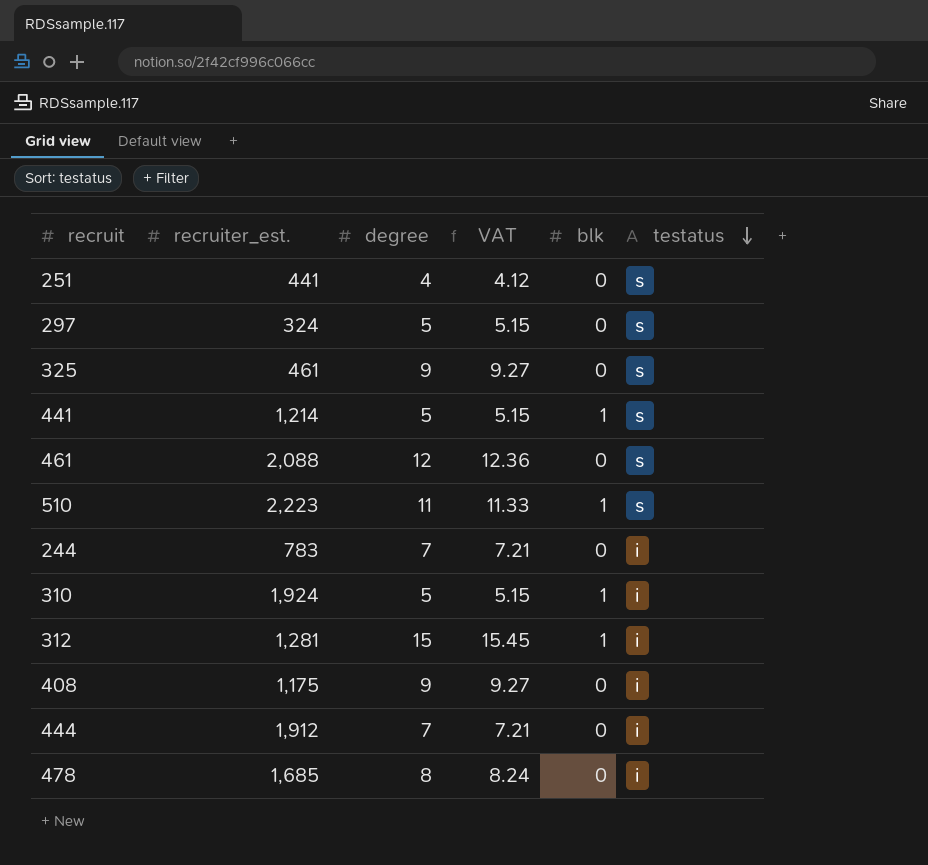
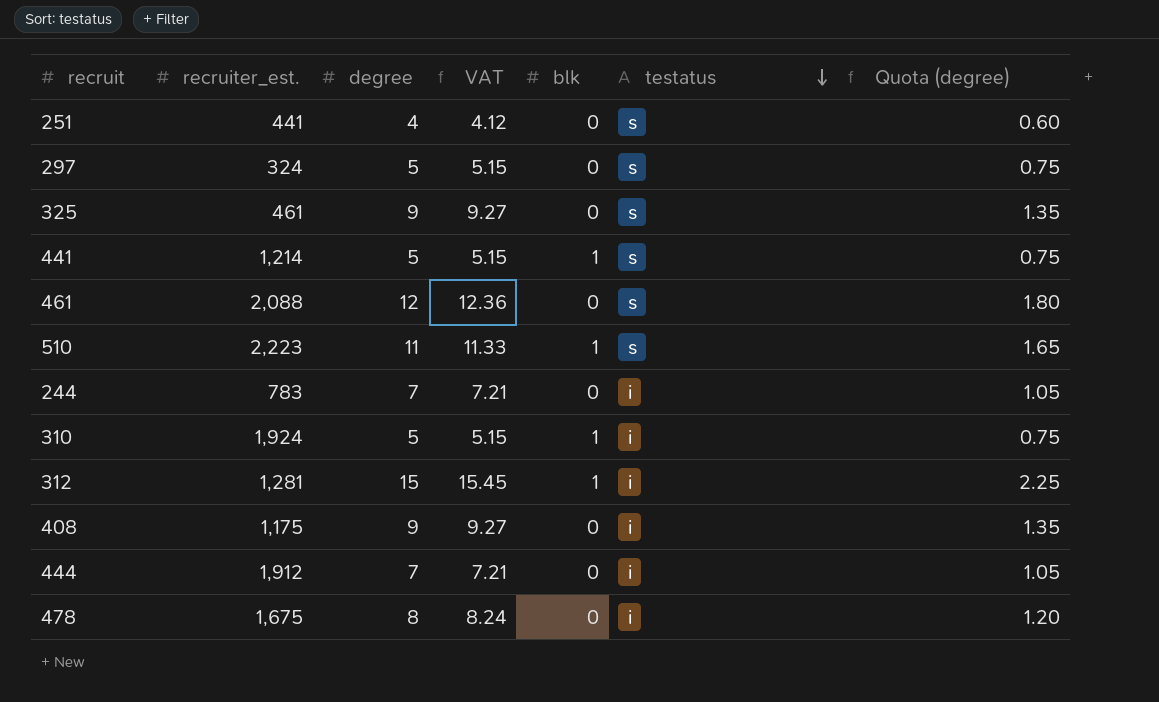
column Quota (degree) | formula: none -> [degree] * 0.15
478 | recruiter_est.: 1,685 -> 1,675

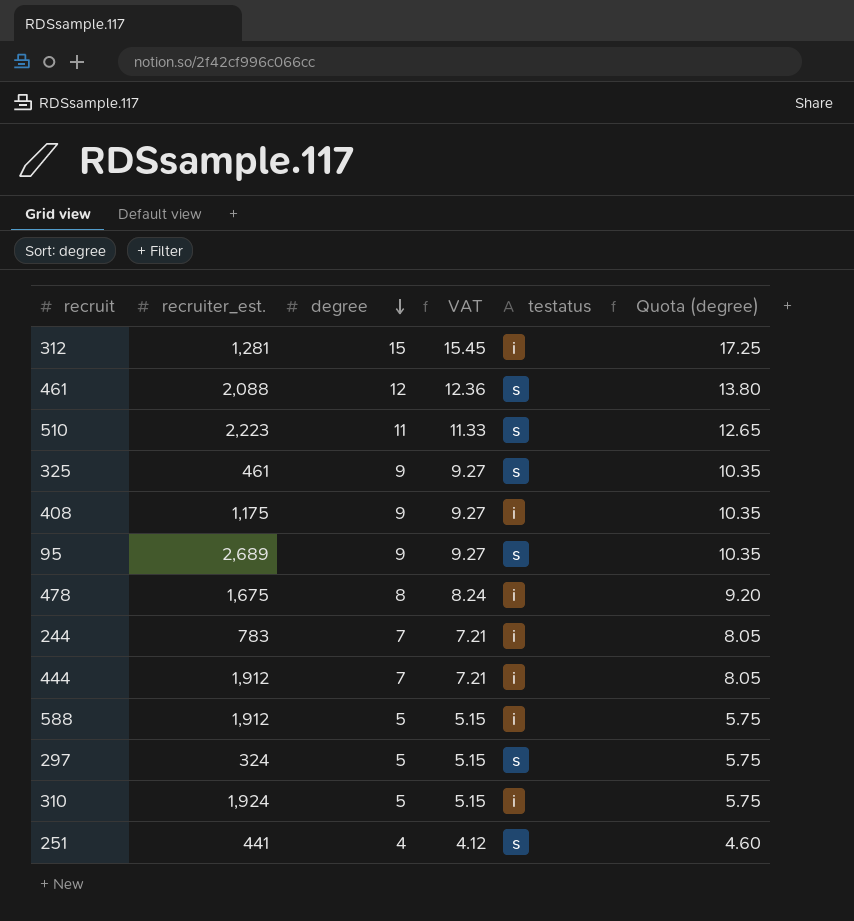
row order: testatus descending -> degree descending
column blk | position: 5 -> none
column Quota (degree) | formula: [degree] * 0.15 -> [degree] * 1.15
row 441: 1,214 | 5 | 5.15 | 1 | s | 0.75 -> none
row 95: none -> 2,689 | 9 | 9.27 | s | 10.35
row 588: none -> 1,912 | 5 | 5.15 | i | 5.75

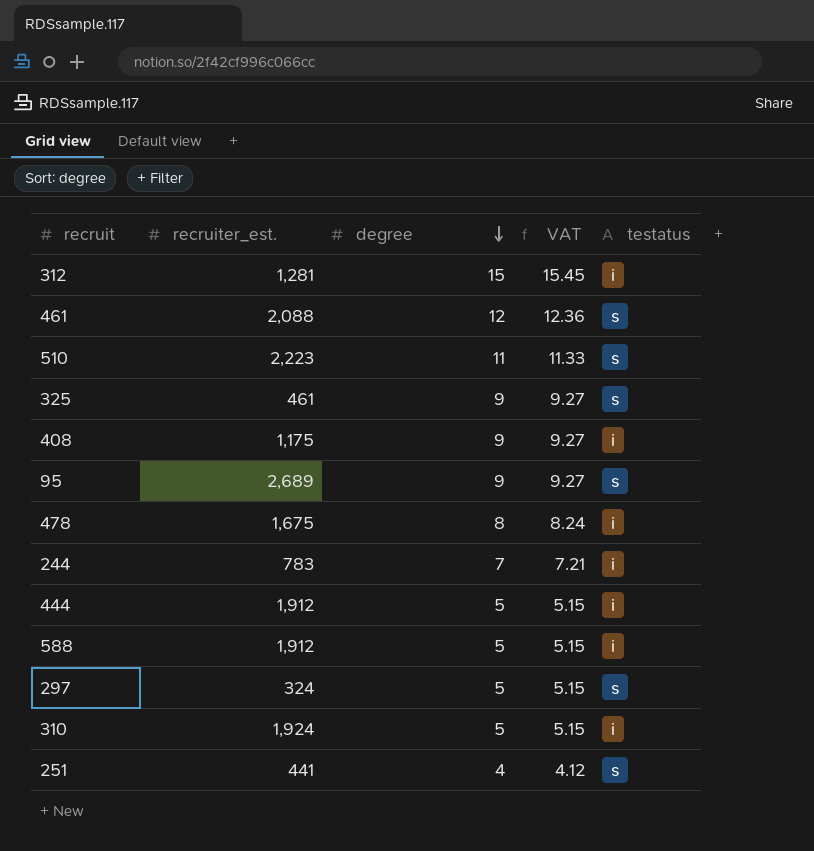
column Quota (degree) | formula: [degree] * 1.15 -> none
444 | degree: 7 -> 5
444 | VAT: 7.21 -> 5.15

